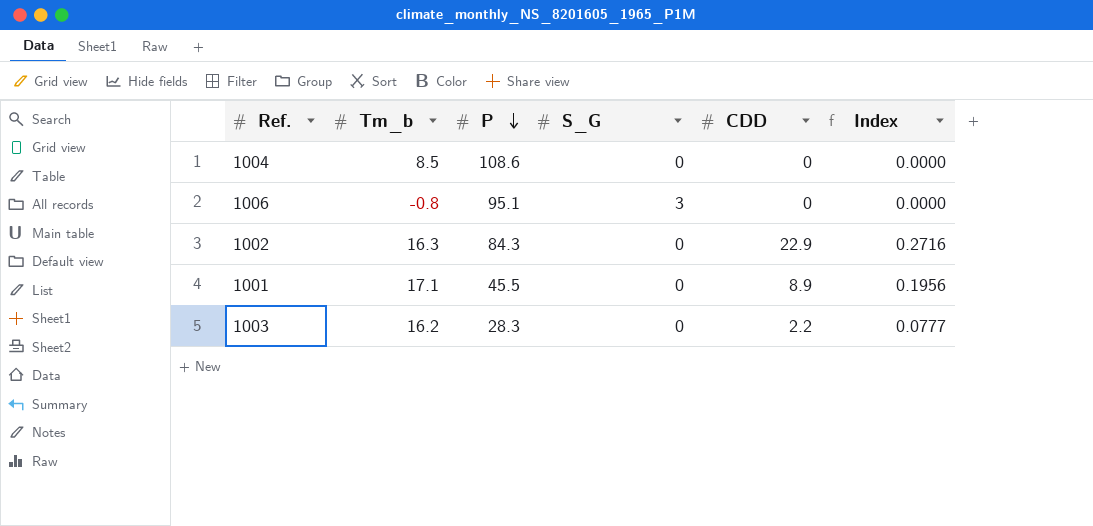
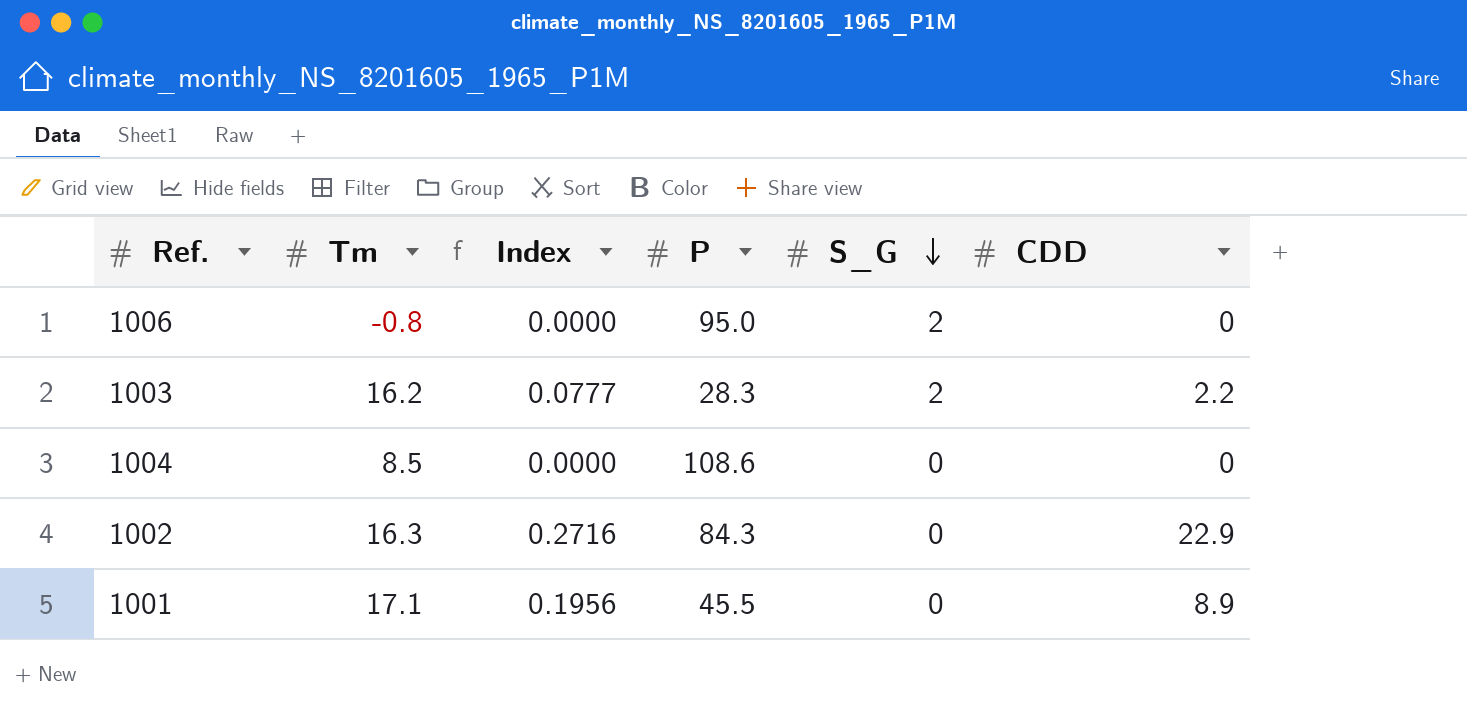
row order: P descending -> S_G descending
column name: Tm_b -> Tm
column Index | position: 6 -> 3
1006 | P: 95.1 -> 95.0
1006 | S_G: 3 -> 2
1003 | S_G: 0 -> 2

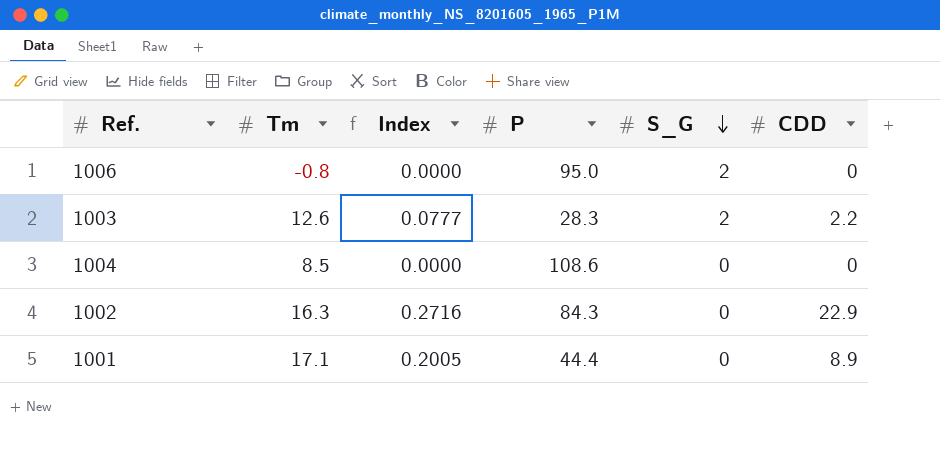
1003 | Tm: 16.2 -> 12.6
1001 | Index: 0.1956 -> 0.2005
1001 | P: 45.5 -> 44.4

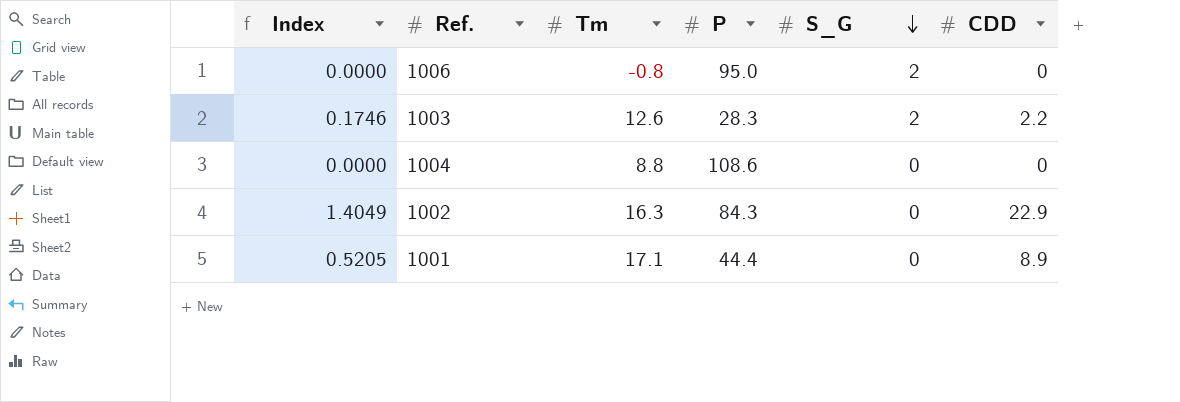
column Index | formula: [CDD] / [P] -> [CDD] / [Tm]
column Index | position: 3 -> 1
1004 | Tm: 8.5 -> 8.8

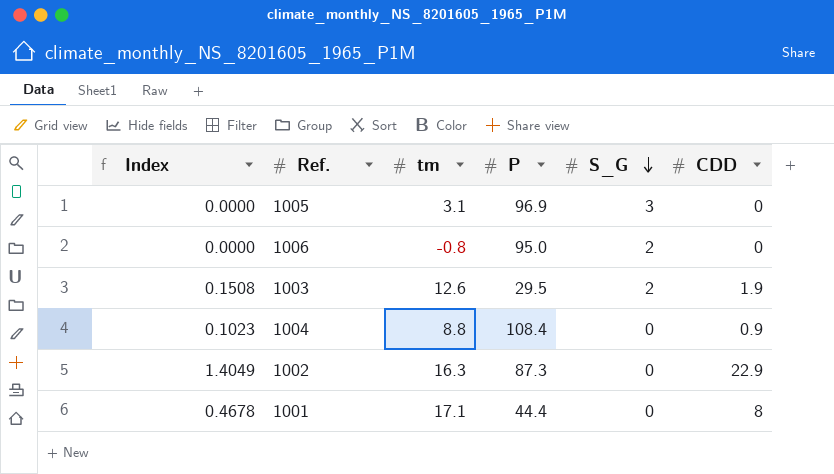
column name: Tm -> tm
row 1005: none -> 0.0000 | 3.1 | 96.9 | 3 | 0
1003 | Index: 0.1746 -> 0.1508
1003 | P: 28.3 -> 29.5
1003 | CDD: 2.2 -> 1.9
1004 | Index: 0.0000 -> 0.1023
1004 | P: 108.6 -> 108.4
1004 | CDD: 0 -> 0.9
1002 | P: 84.3 -> 87.3
1001 | Index: 0.5205 -> 0.4678
1001 | CDD: 8.9 -> 8

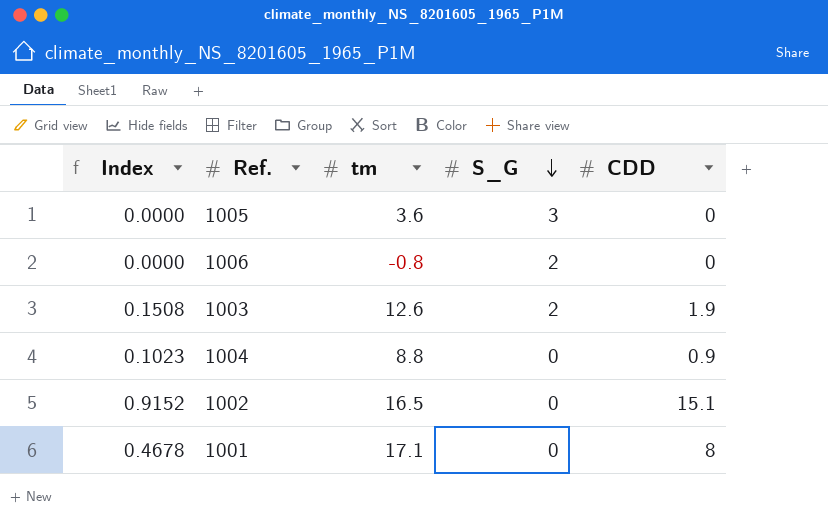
column P | position: 4 -> none
1005 | tm: 3.1 -> 3.6
1002 | Index: 1.4049 -> 0.9152
1002 | tm: 16.3 -> 16.5
1002 | CDD: 22.9 -> 15.1

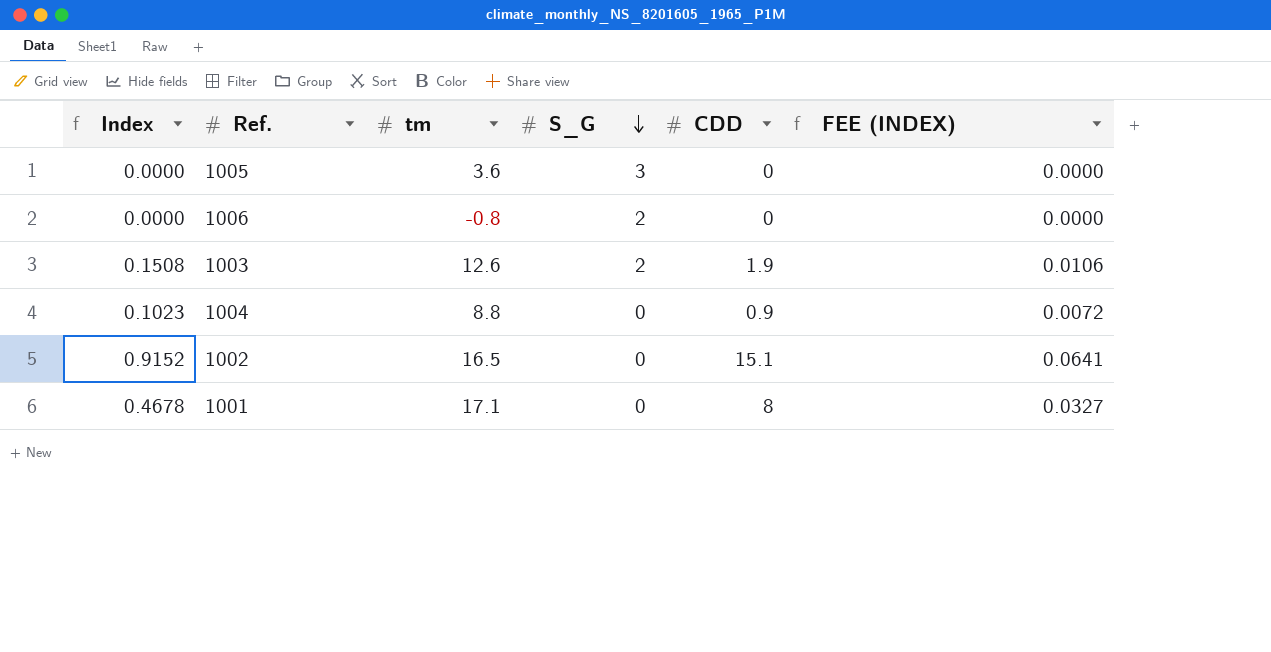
column FEE (INDEX) | formula: none -> [Index] * 0.07

